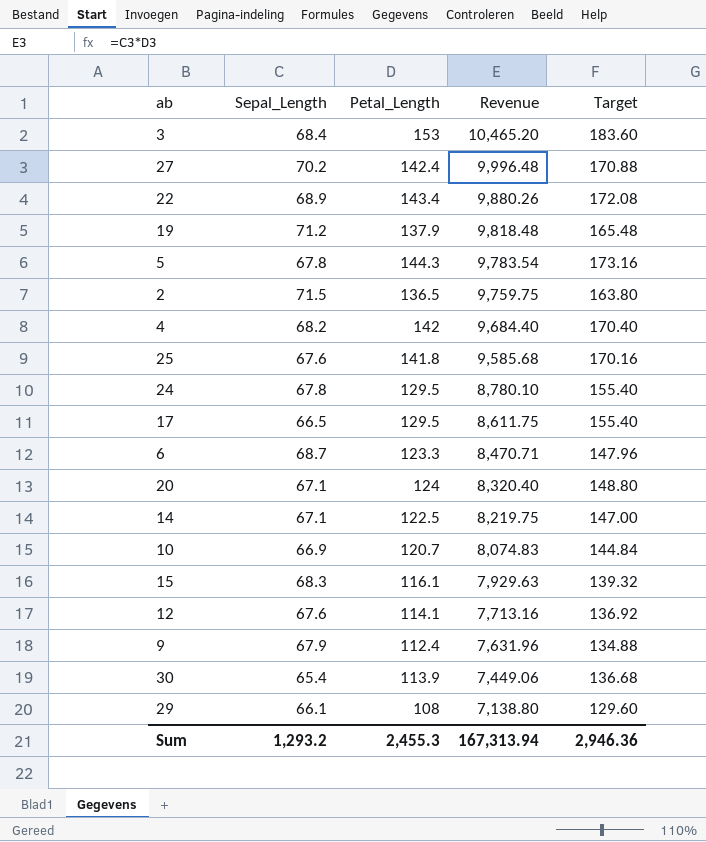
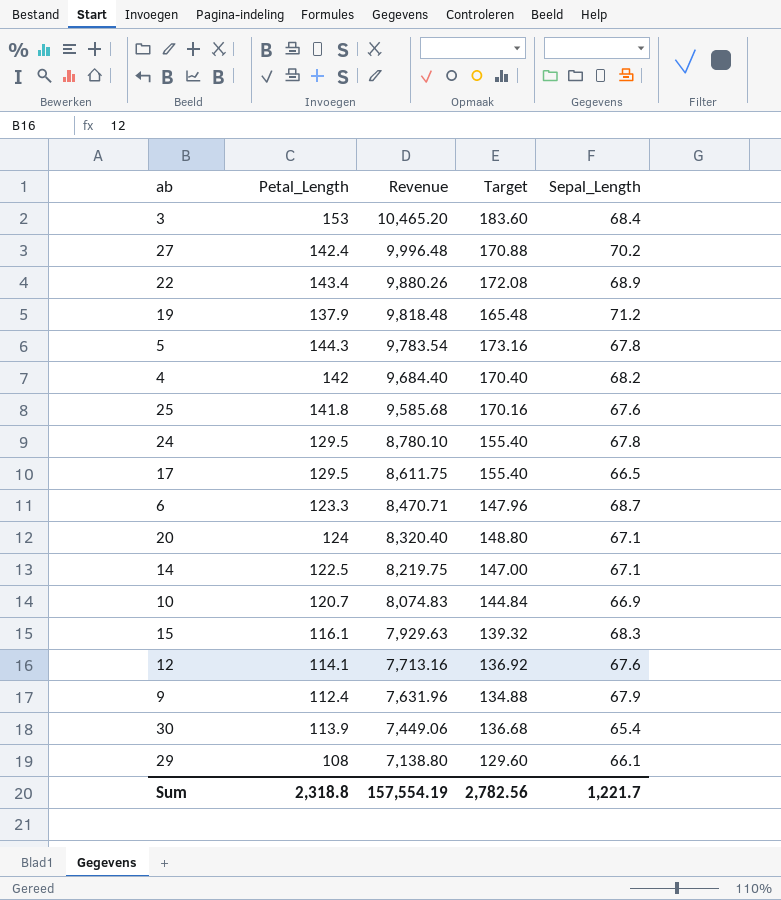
column Sepal_Length | position: 2 -> 5
row 2: 71.5 | 136.5 | 9,759.75 | 163.80 -> none
Sum | Petal_Length: 2,455.3 -> 2,318.8
Sum | Revenue: 167,313.94 -> 157,554.19
Sum | Target: 2,946.36 -> 2,782.56
Sum | Sepal_Length: 1,293.2 -> 1,221.7

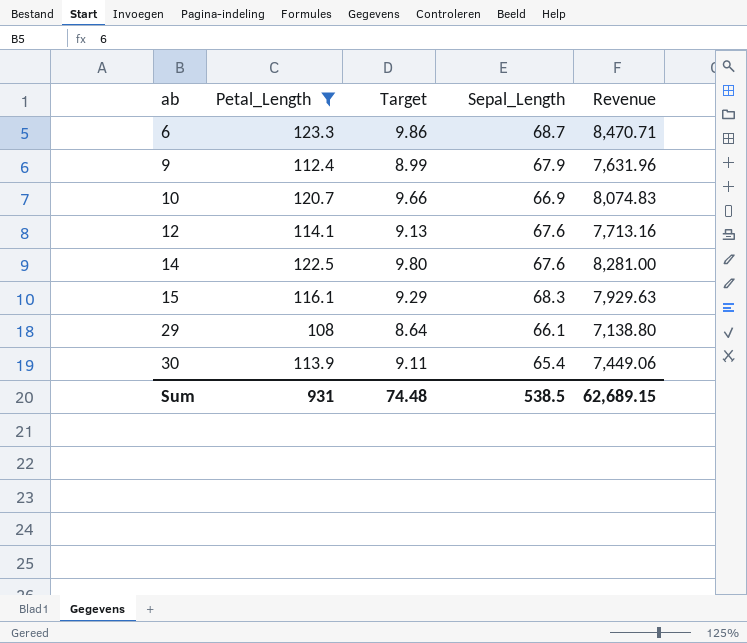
filter: none -> Petal_Length <= 123.3
row order: Revenue descending -> ab ascending
column Target | formula: [Petal_Length] * 1.2 -> [Petal_Length] * 0.08
column Revenue | position: 3 -> 5
14 | Sepal_Length: 67.1 -> 67.6
14 | Revenue: 8,219.75 -> 8,281.00
Sum | Petal_Length: 2,318.8 -> 931
Sum | Target: 2,782.56 -> 74.48
Sum | Sepal_Length: 1,221.7 -> 538.5
Sum | Revenue: 157,554.19 -> 62,689.15

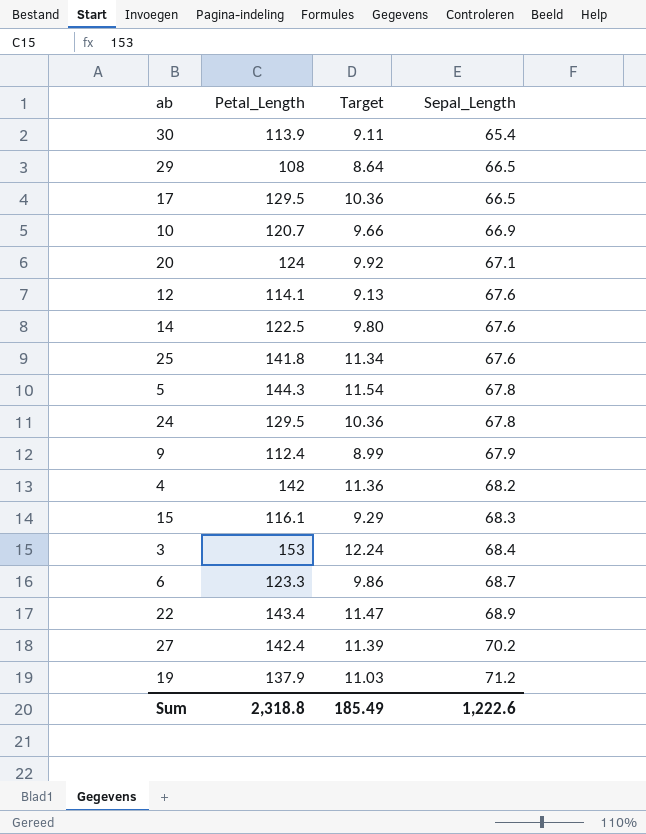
filter: Petal_Length <= 123.3 -> none
row order: ab ascending -> Sepal_Length ascending
column Revenue | formula: [Petal_Length] * [Sepal_Length] -> none
29 | Sepal_Length: 66.1 -> 66.5
Sum | Petal_Length: 931 -> 2,318.8
Sum | Target: 74.48 -> 185.49
Sum | Sepal_Length: 538.5 -> 1,222.6

